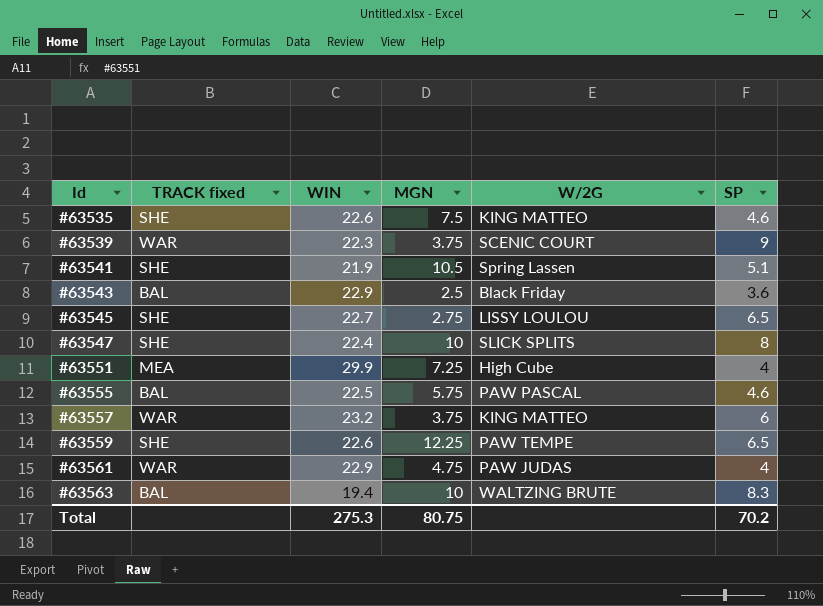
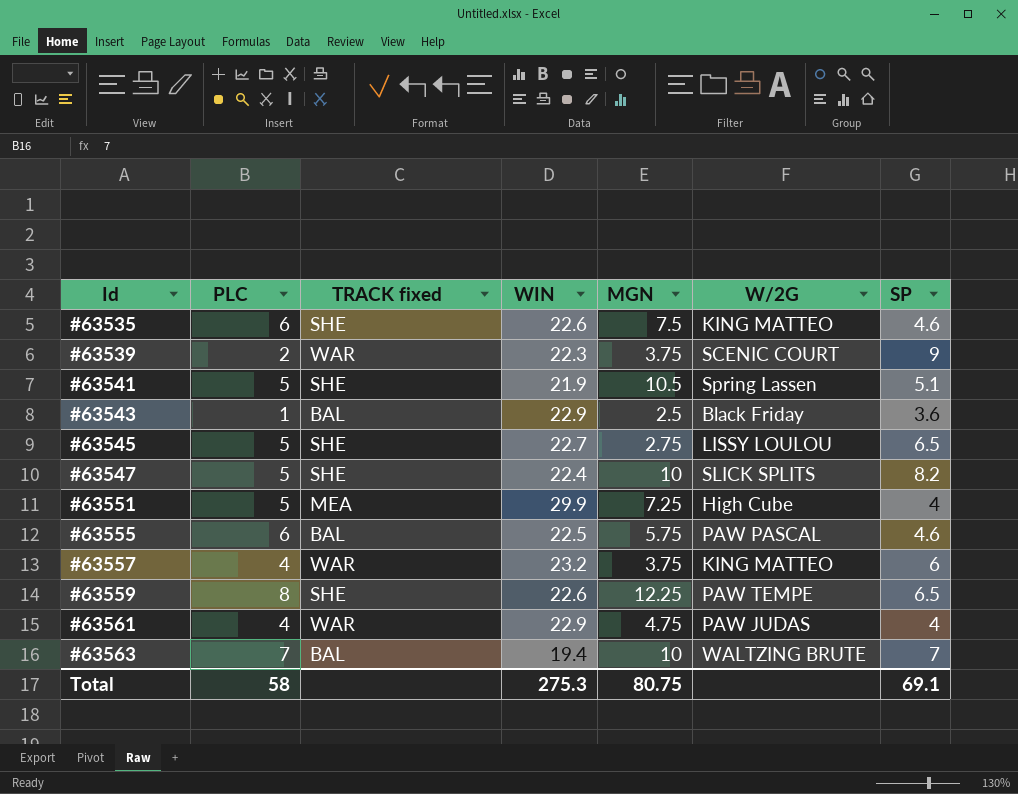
column PLC | position: none -> 2
#63547 | SP: 8 -> 8.2
#63563 | SP: 8.3 -> 7
Total | SP: 70.2 -> 69.1

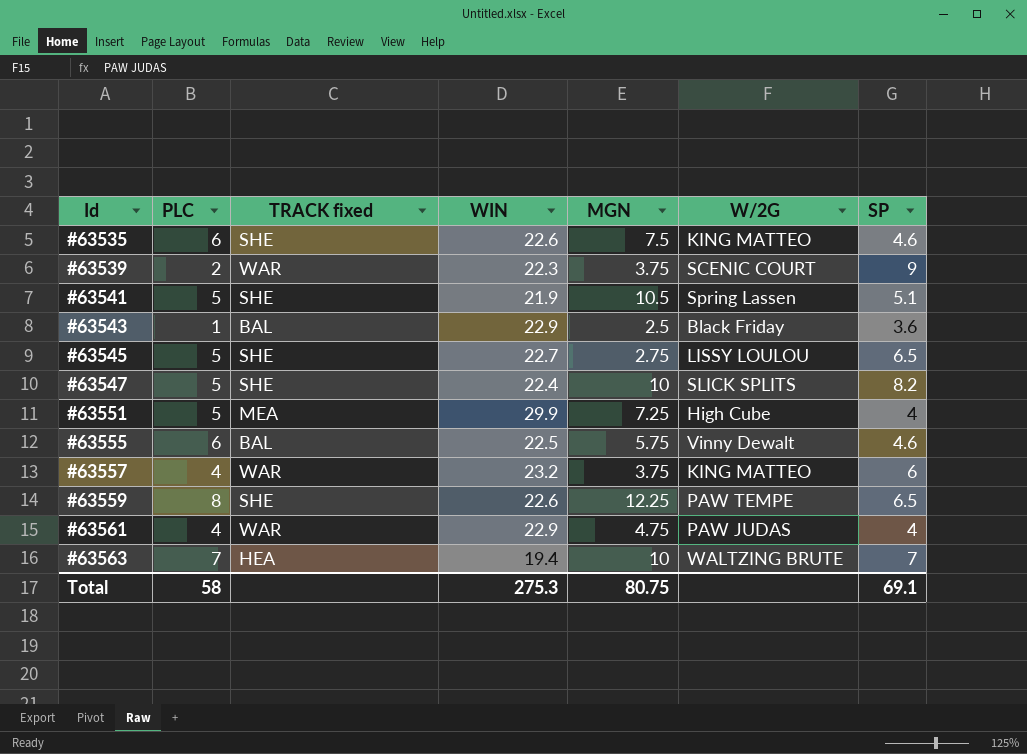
#63555 | W/2G: PAW PASCAL -> Vinny Dewalt
#63563 | TRACK fixed: BAL -> HEA

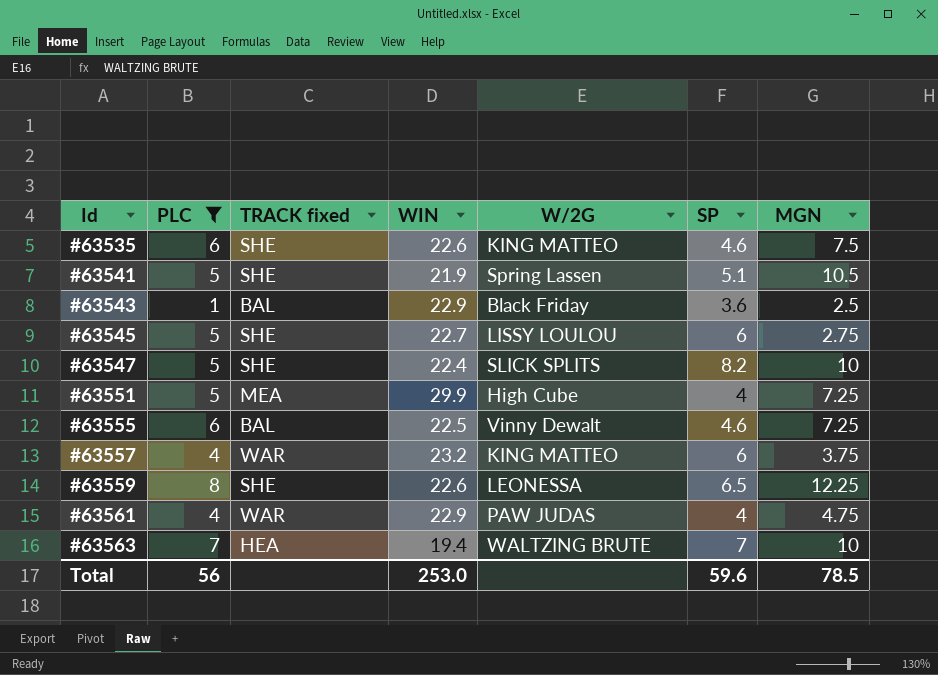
filter: none -> PLC != 2
column MGN | position: 5 -> 7
#63545 | SP: 6.5 -> 6
#63555 | MGN: 5.75 -> 7.25
#63559 | W/2G: PAW TEMPE -> LEONESSA
Total | PLC: 58 -> 56
Total | WIN: 275.3 -> 253.0
Total | SP: 69.1 -> 59.6
Total | MGN: 80.75 -> 78.5

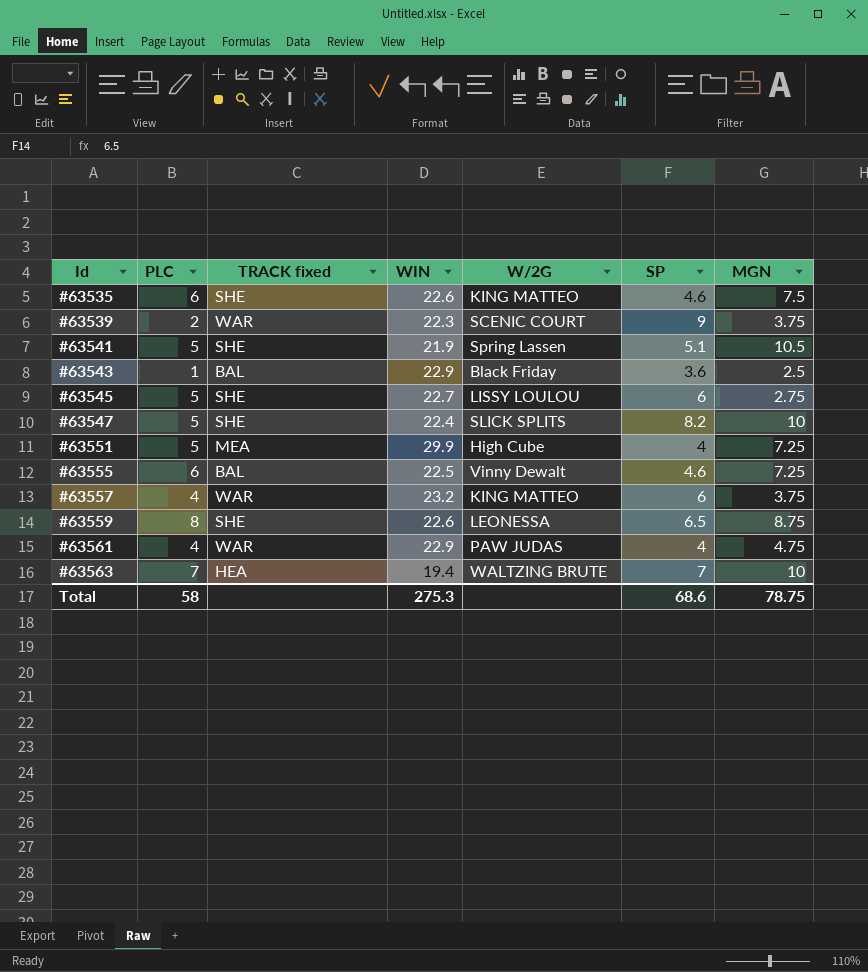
filter: PLC != 2 -> none
#63559 | MGN: 12.25 -> 8.75
Total | PLC: 56 -> 58
Total | WIN: 253.0 -> 275.3
Total | SP: 59.6 -> 68.6
Total | MGN: 78.5 -> 78.75

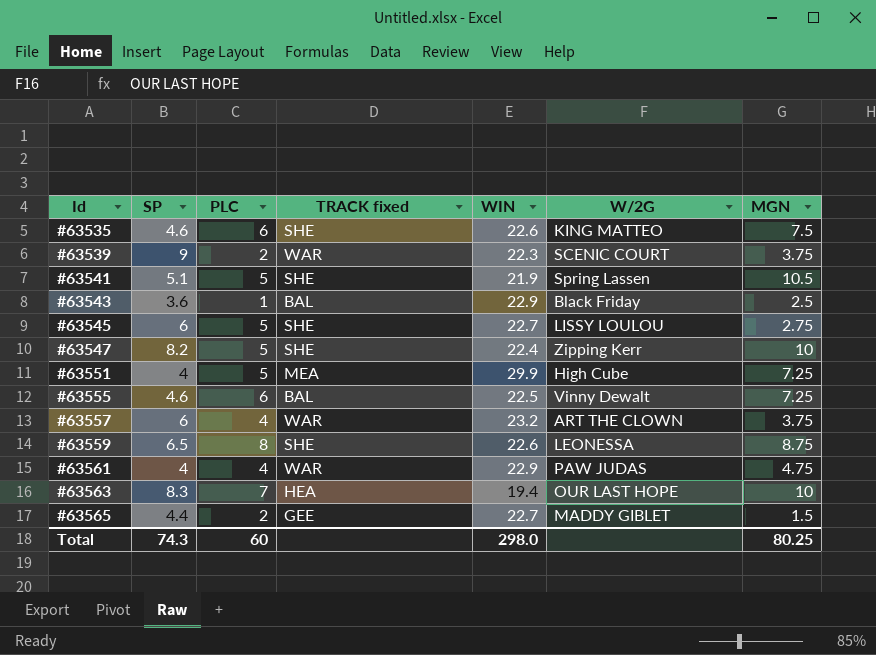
column SP | position: 6 -> 2
#63547 | W/2G: SLICK SPLITS -> Zipping Kerr
#63557 | W/2G: KING MATTEO -> ART THE CLOWN
#63563 | SP: 7 -> 8.3
#63563 | W/2G: WALTZING BRUTE -> OUR LAST HOPE
row #63565: none -> 4.4 | 2 | GEE | 22.7 | MADDY GIBLET | 1.5
Total | SP: 68.6 -> 74.3
Total | PLC: 58 -> 60
Total | WIN: 275.3 -> 298.0
Total | MGN: 78.75 -> 80.25

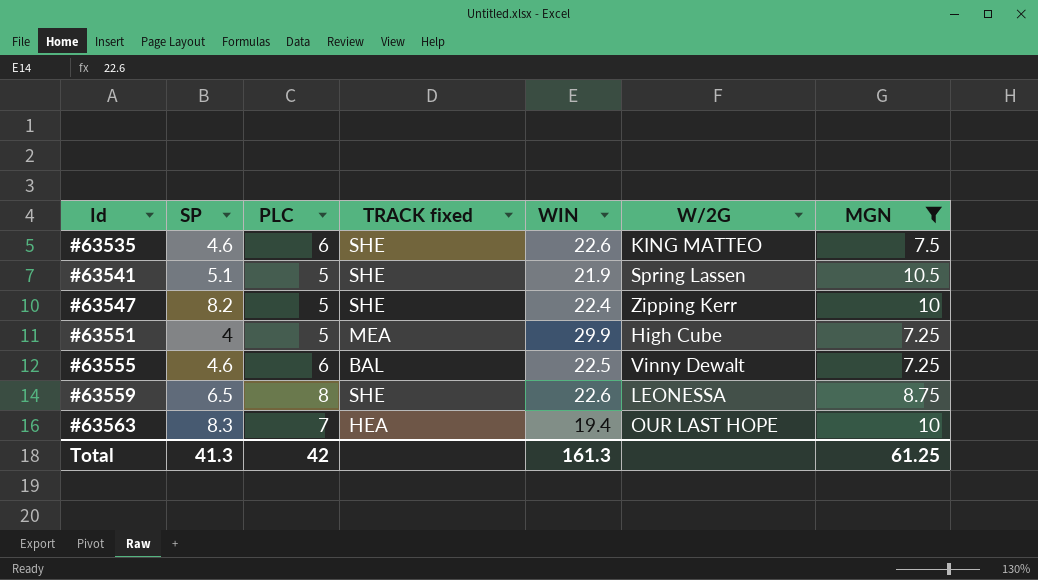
filter: none -> MGN >= 7.25
Total | SP: 74.3 -> 41.3
Total | PLC: 60 -> 42
Total | WIN: 298.0 -> 161.3
Total | MGN: 80.25 -> 61.25

